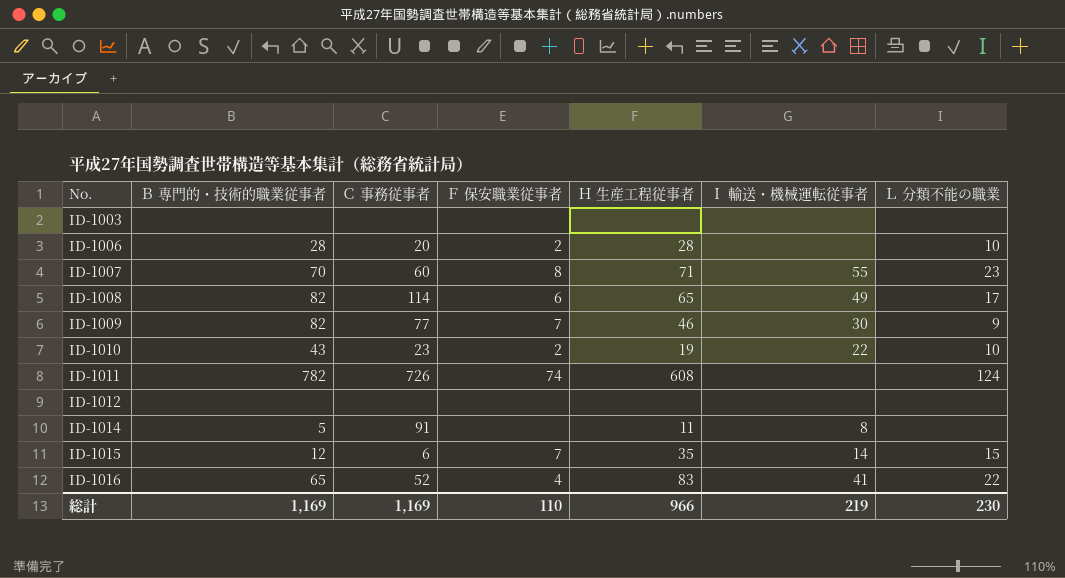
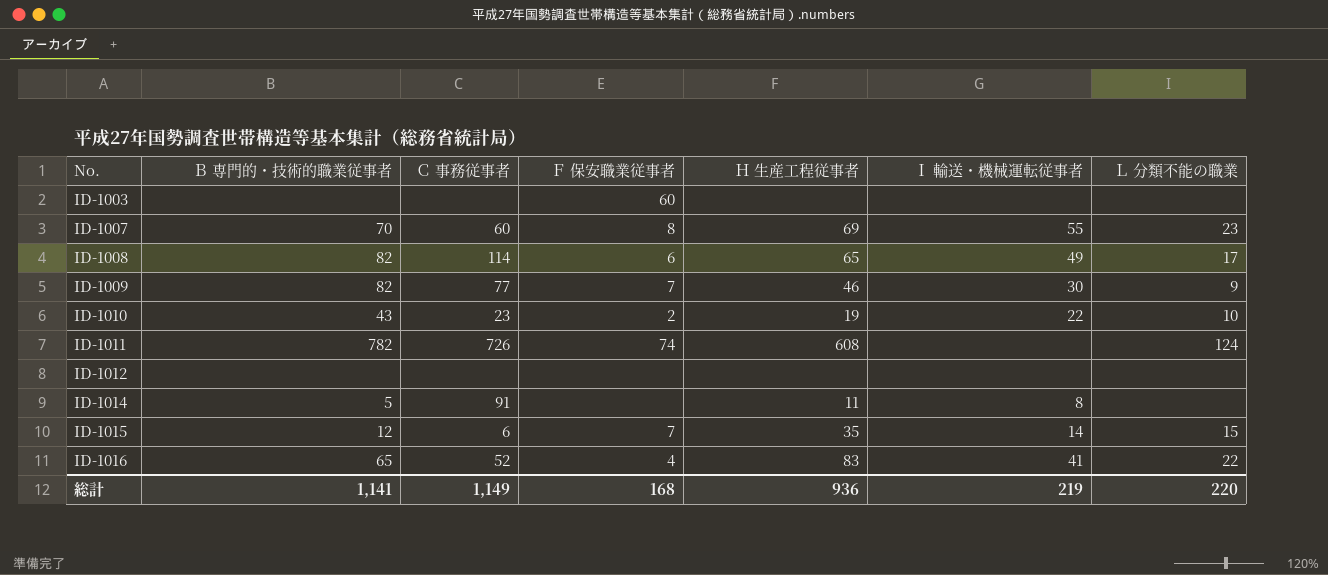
row ID-1006: 28 | 20 | 2 | 28 | none | 10 -> none
ID-1003 | Ｆ 保安職業従事者: none -> 60
ID-1007 | Ｈ 生産工程従事者: 71 -> 69
総計 | Ｂ 専門的・技術的職業従事者: 1,169 -> 1,141
総計 | Ｃ 事務従事者: 1,169 -> 1,149
総計 | Ｆ 保安職業従事者: 110 -> 168
総計 | Ｈ 生産工程従事者: 966 -> 936
総計 | Ｌ 分類不能の職業: 230 -> 220

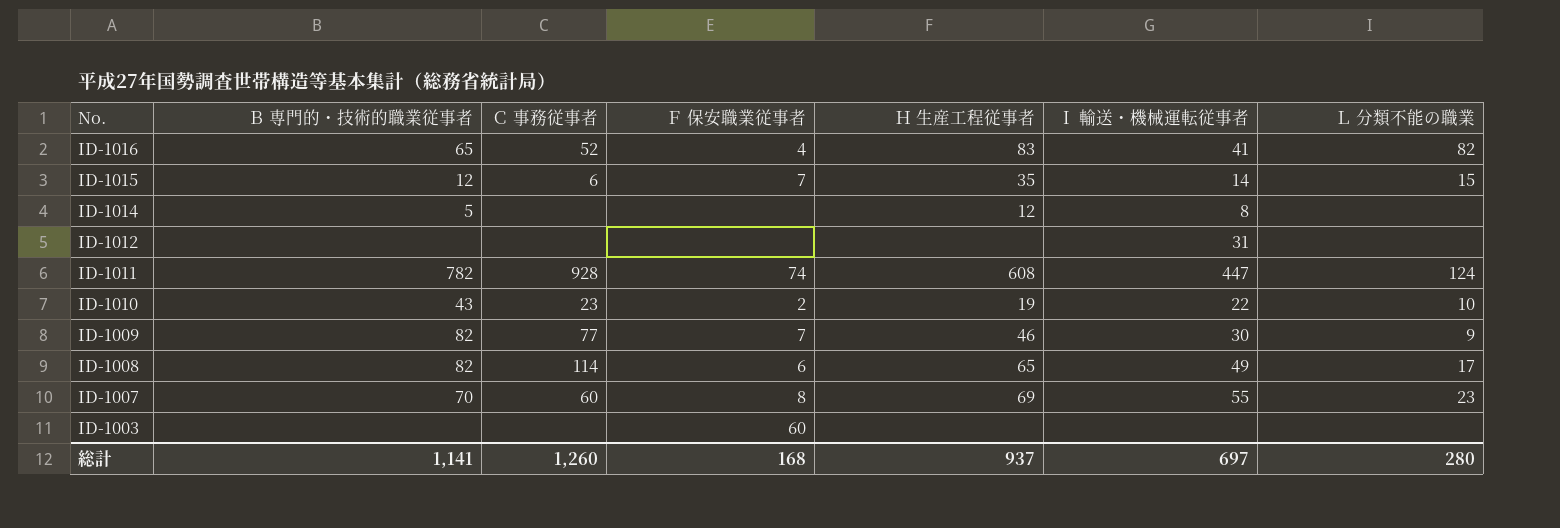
row order: No. ascending -> No. descending
ID-1016 | Ｌ 分類不能の職業: 22 -> 82
ID-1014 | Ｃ 事務従事者: 91 -> none
ID-1014 | Ｈ 生産工程従事者: 11 -> 12
ID-1012 | Ｉ 輸送・機械運転従事者: none -> 31
ID-1011 | Ｃ 事務従事者: 726 -> 928
ID-1011 | Ｉ 輸送・機械運転従事者: none -> 447
総計 | Ｃ 事務従事者: 1,149 -> 1,260
総計 | Ｈ 生産工程従事者: 936 -> 937
総計 | Ｉ 輸送・機械運転従事者: 219 -> 697
総計 | Ｌ 分類不能の職業: 220 -> 280

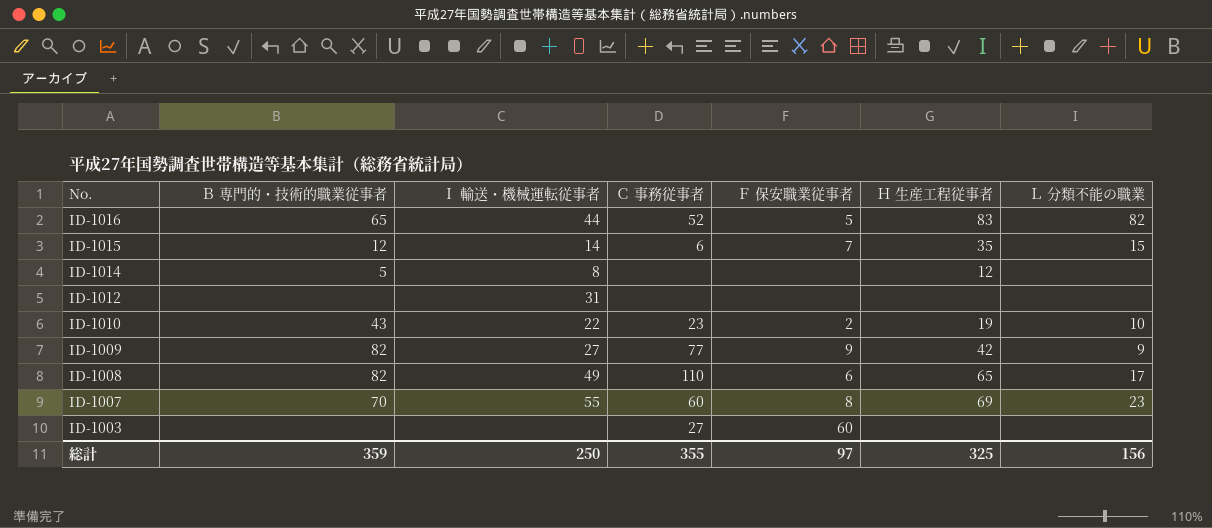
column Ｉ 輸送・機械運転従事者 | position: 6 -> 3
row ID-1011: 782 | 928 | 74 | 608 | 447 | 124 -> none
ID-1016 | Ｉ 輸送・機械運転従事者: 41 -> 44
ID-1016 | Ｆ 保安職業従事者: 4 -> 5
ID-1009 | Ｉ 輸送・機械運転従事者: 30 -> 27
ID-1009 | Ｆ 保安職業従事者: 7 -> 9
ID-1009 | Ｈ 生産工程従事者: 46 -> 42
ID-1008 | Ｃ 事務従事者: 114 -> 110
ID-1003 | Ｃ 事務従事者: none -> 27
総計 | Ｂ 専門的・技術的職業従事者: 1,141 -> 359
総計 | Ｉ 輸送・機械運転従事者: 697 -> 250
総計 | Ｃ 事務従事者: 1,260 -> 355
総計 | Ｆ 保安職業従事者: 168 -> 97
総計 | Ｈ 生産工程従事者: 937 -> 325
総計 | Ｌ 分類不能の職業: 280 -> 156

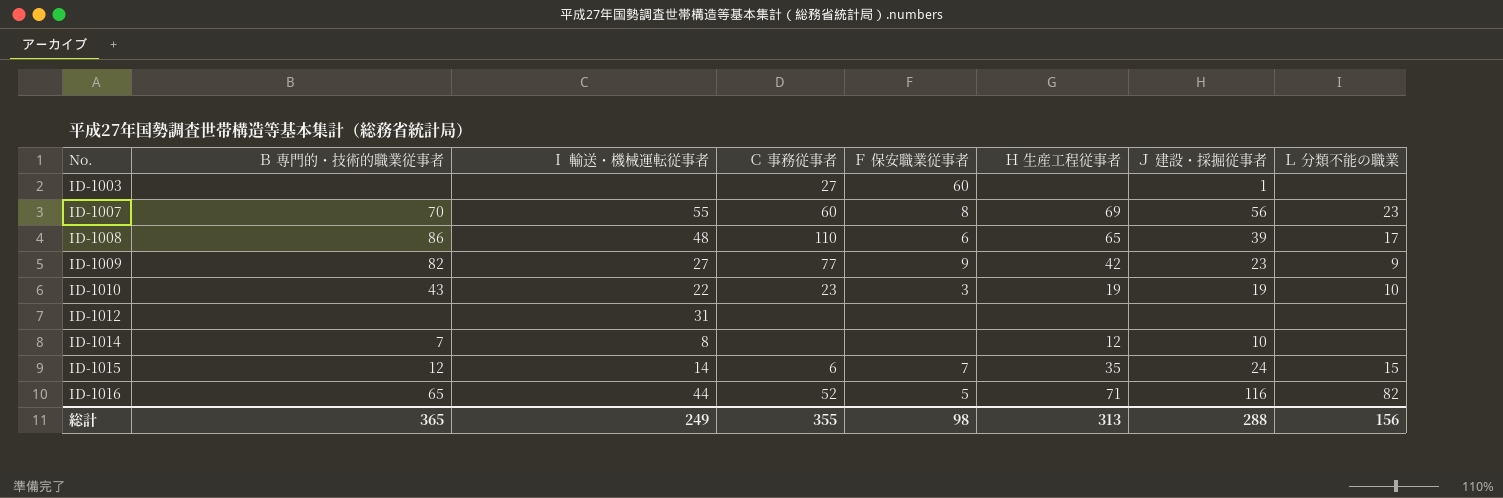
row order: No. descending -> No. ascending
column Ｊ 建設・採掘従事者 | position: none -> 7
ID-1008 | Ｂ 専門的・技術的職業従事者: 82 -> 86
ID-1008 | Ｉ 輸送・機械運転従事者: 49 -> 48
ID-1010 | Ｆ 保安職業従事者: 2 -> 3
ID-1014 | Ｂ 専門的・技術的職業従事者: 5 -> 7
ID-1016 | Ｈ 生産工程従事者: 83 -> 71
総計 | Ｂ 専門的・技術的職業従事者: 359 -> 365
総計 | Ｉ 輸送・機械運転従事者: 250 -> 249
総計 | Ｆ 保安職業従事者: 97 -> 98
総計 | Ｈ 生産工程従事者: 325 -> 313

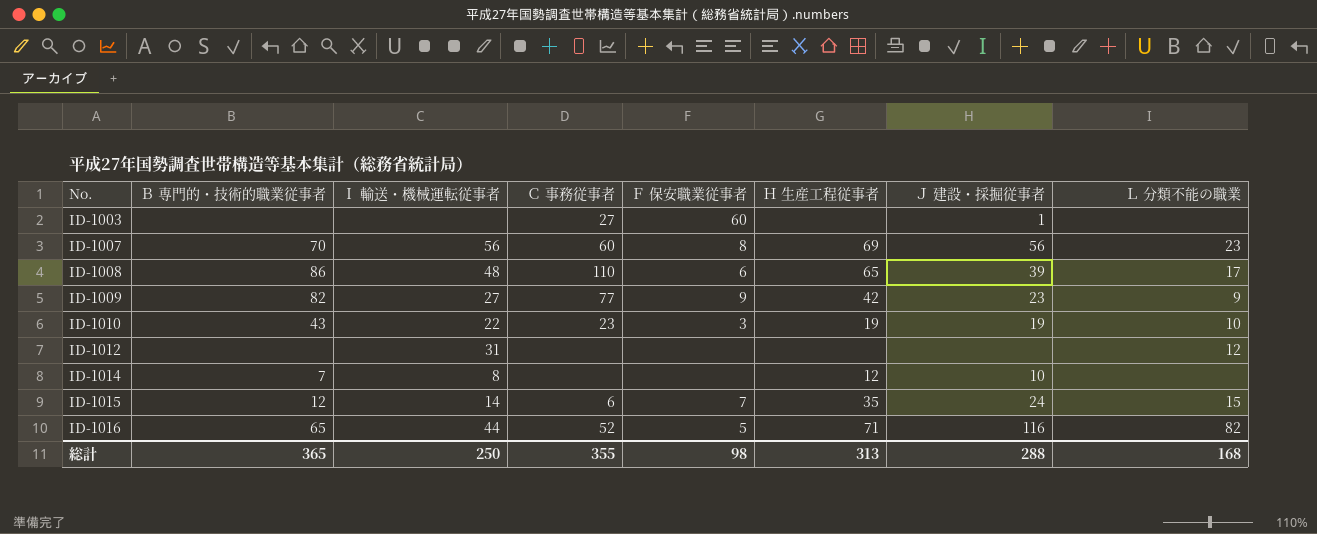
ID-1007 | Ｉ 輸送・機械運転従事者: 55 -> 56
ID-1012 | Ｌ 分類不能の職業: none -> 12
総計 | Ｉ 輸送・機械運転従事者: 249 -> 250
総計 | Ｌ 分類不能の職業: 156 -> 168

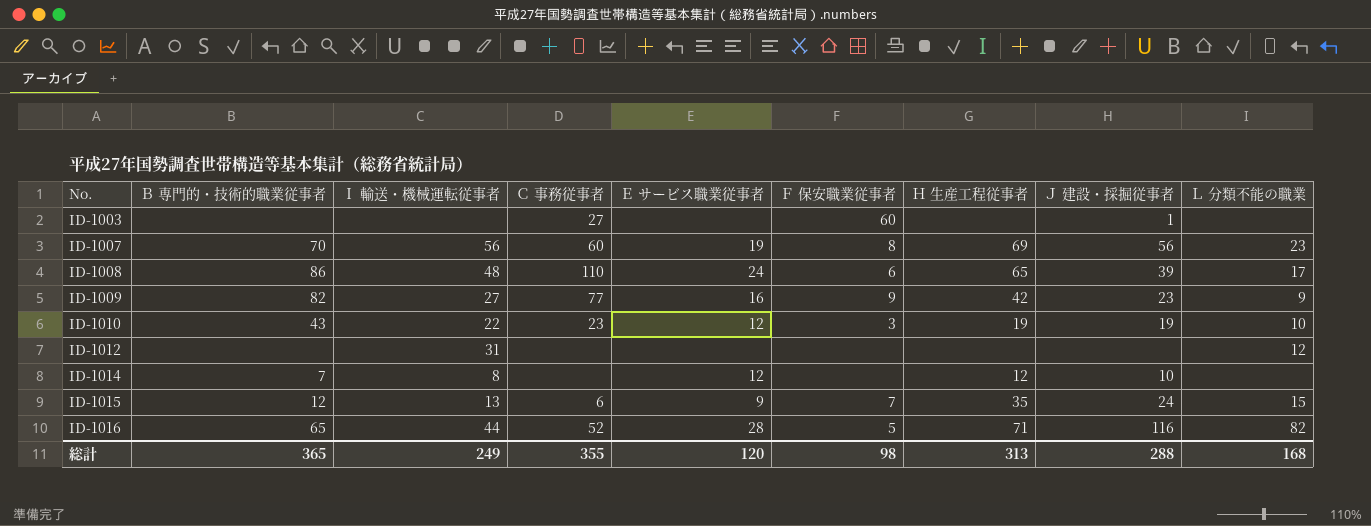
column Ｅ サービス職業従事者 | position: none -> 5
ID-1015 | Ｉ 輸送・機械運転従事者: 14 -> 13
総計 | Ｉ 輸送・機械運転従事者: 250 -> 249

